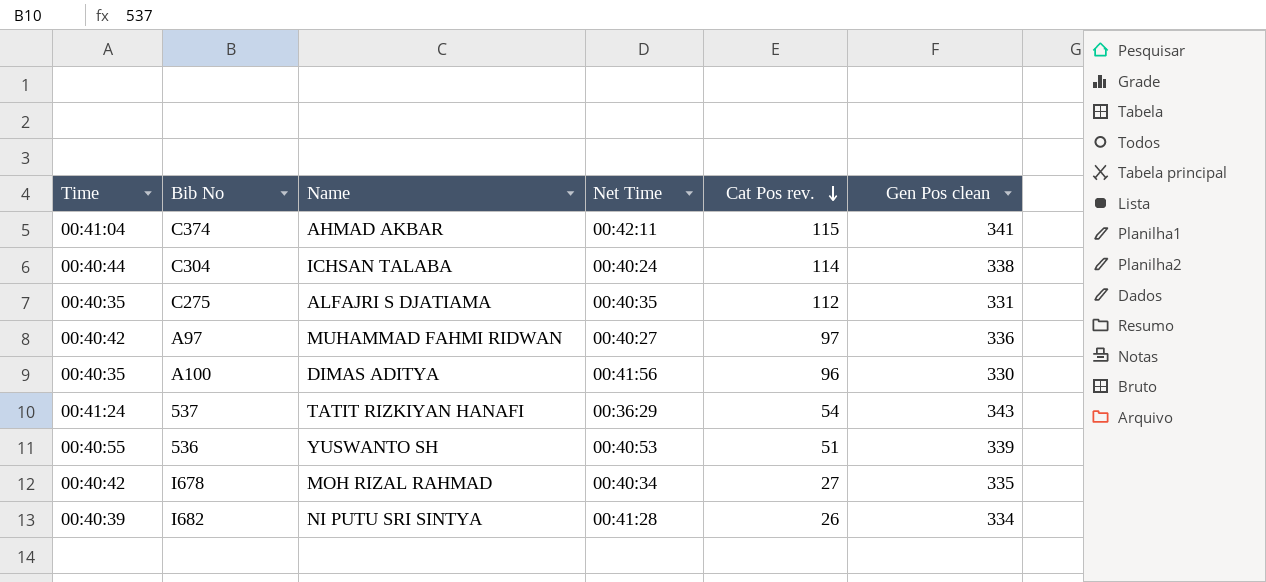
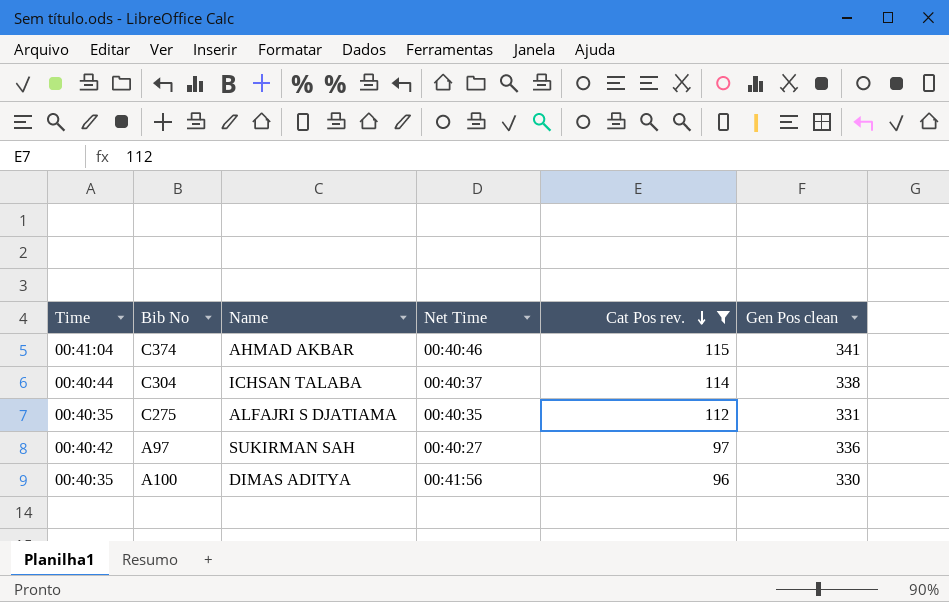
filter: none -> Cat Pos rev. >= 96
C374 | Net Time: 00:42:11 -> 00:40:46
C304 | Net Time: 00:40:24 -> 00:40:37
A97 | Name: MUHAMMAD FAHMI RIDWAN -> SUKIRMAN SAH

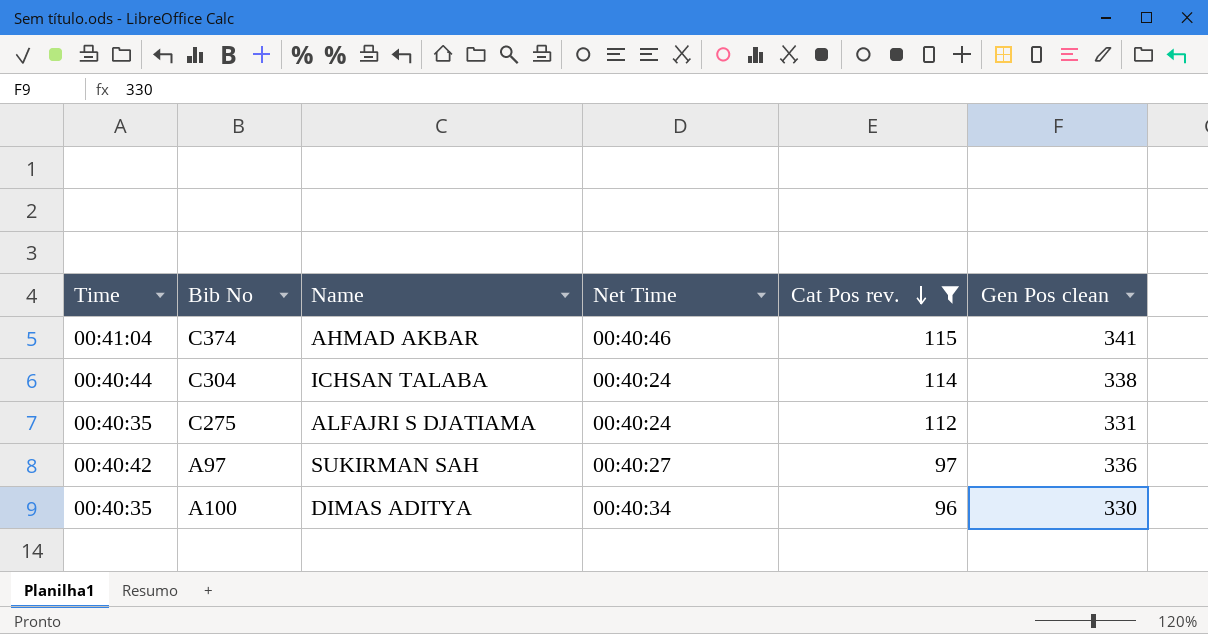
C304 | Net Time: 00:40:37 -> 00:40:24
C275 | Net Time: 00:40:35 -> 00:40:24
A100 | Net Time: 00:41:56 -> 00:40:34

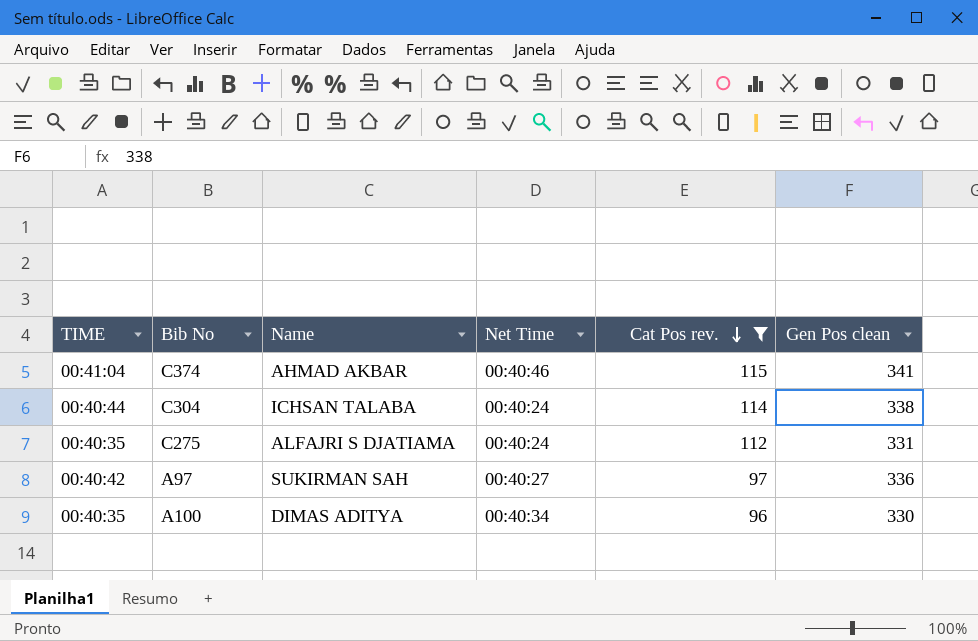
column name: Time -> TIME

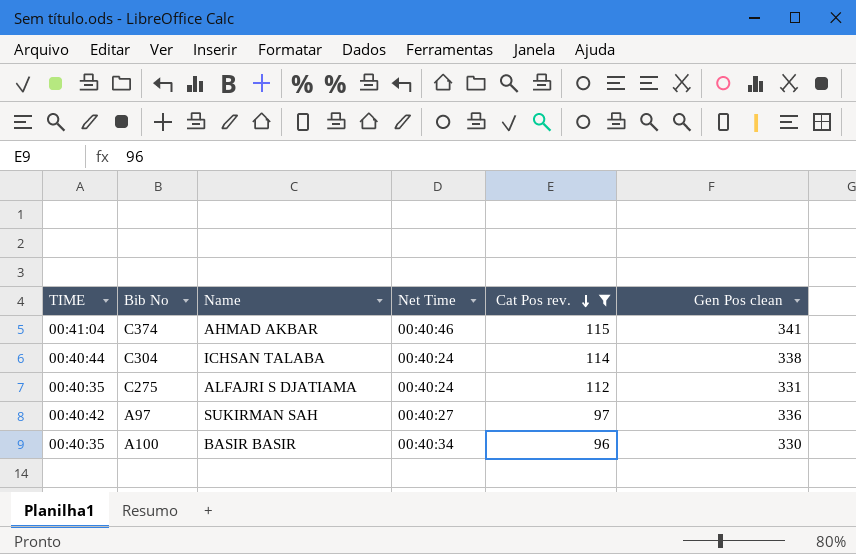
A100 | Name: DIMAS ADITYA -> BASIR BASIR

